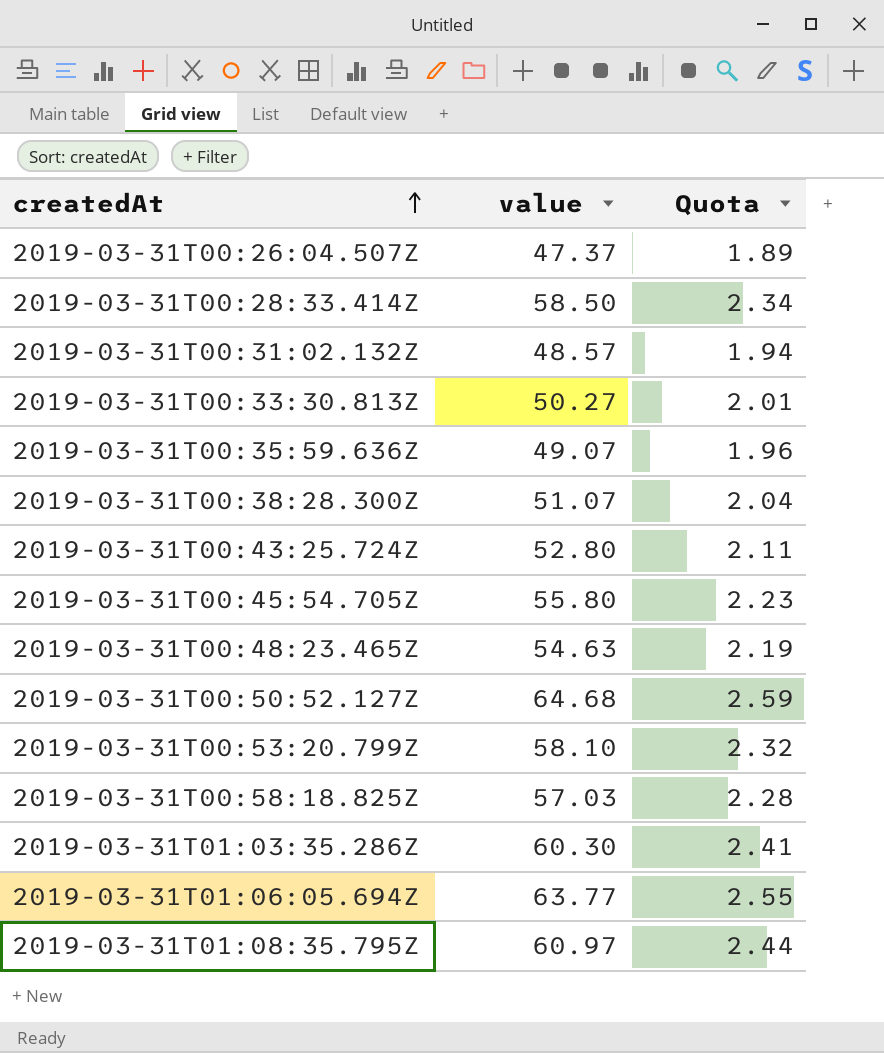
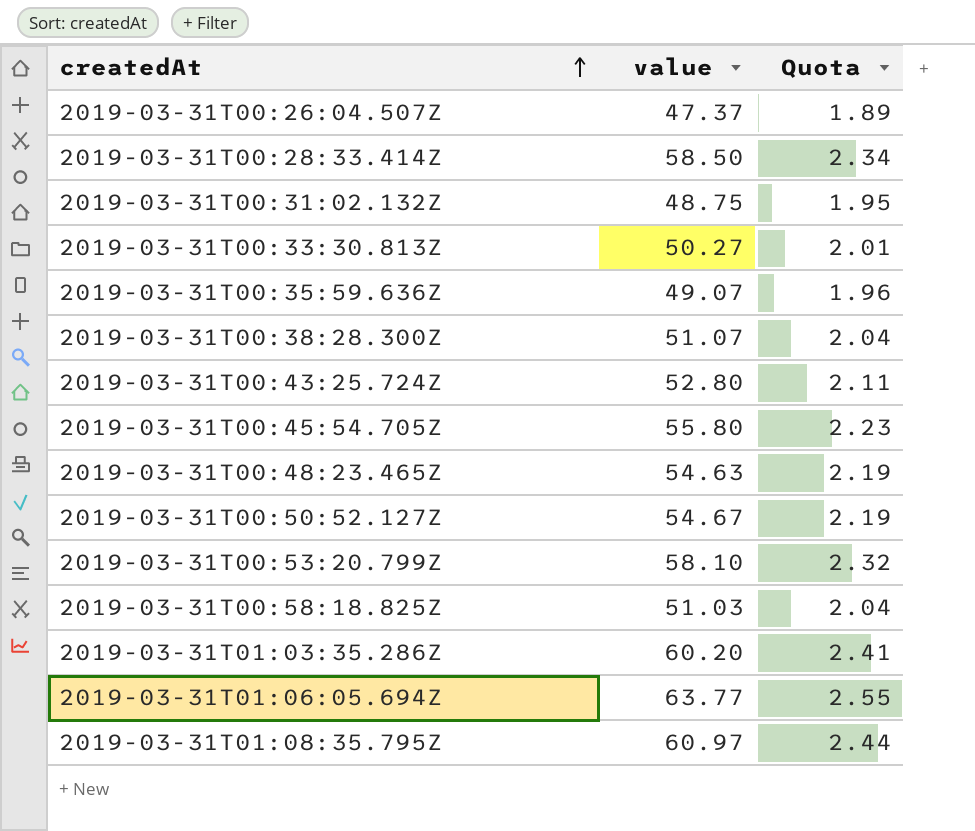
2019-03-31T00:31:02.132Z | value: 48.57 -> 48.75
2019-03-31T00:31:02.132Z | Quota: 1.94 -> 1.95
2019-03-31T00:50:52.127Z | value: 64.68 -> 54.67
2019-03-31T00:50:52.127Z | Quota: 2.59 -> 2.19
2019-03-31T00:58:18.825Z | value: 57.03 -> 51.03
2019-03-31T00:58:18.825Z | Quota: 2.28 -> 2.04
2019-03-31T01:03:35.286Z | value: 60.30 -> 60.20

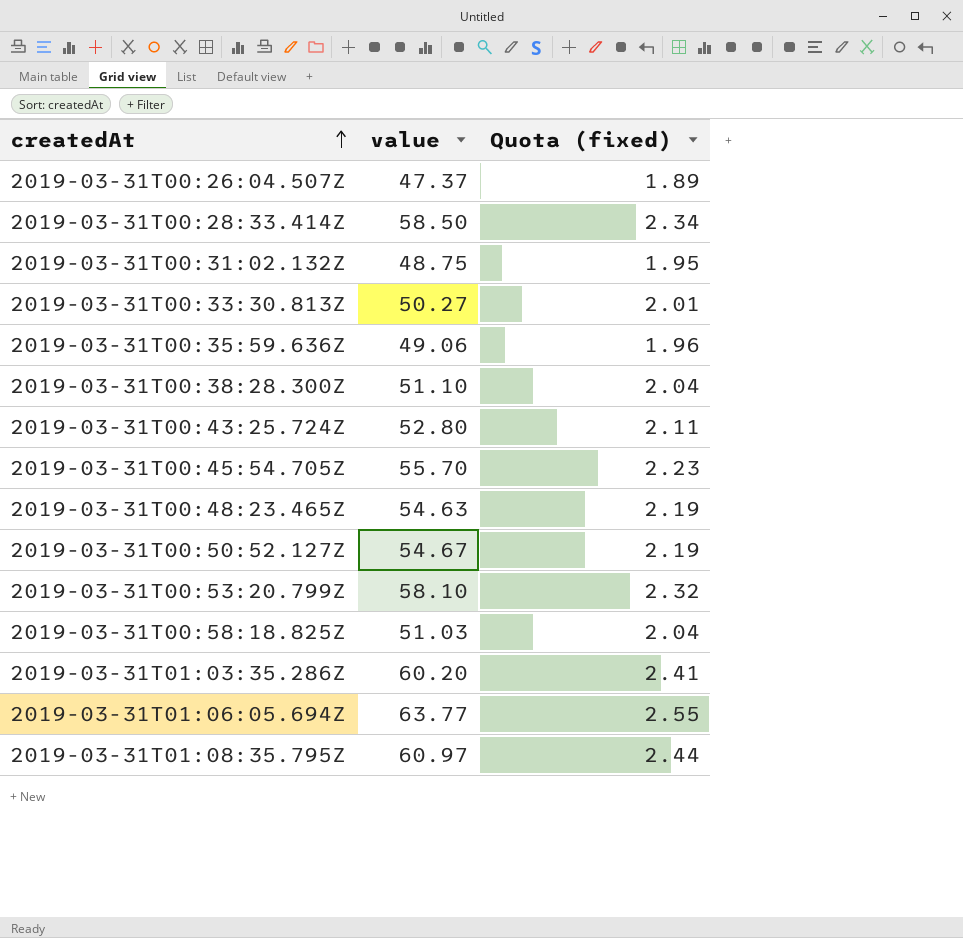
column name: Quota -> Quota (fixed)
2019-03-31T00:35:59.636Z | value: 49.07 -> 49.06
2019-03-31T00:38:28.300Z | value: 51.07 -> 51.10
2019-03-31T00:45:54.705Z | value: 55.80 -> 55.70

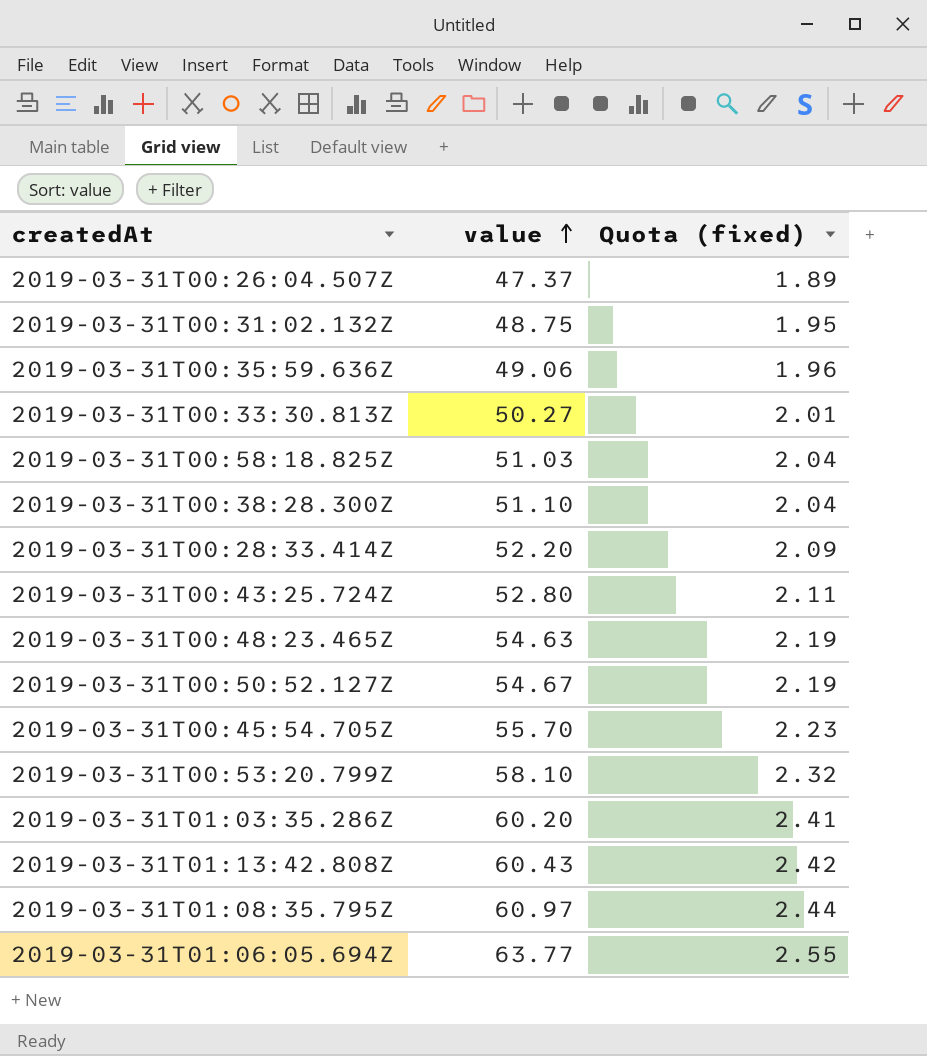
row order: createdAt ascending -> value ascending
2019-03-31T00:28:33.414Z | value: 58.50 -> 52.20
2019-03-31T00:28:33.414Z | Quota (fixed): 2.34 -> 2.09
row 2019-03-31T01:13:42.808Z: none -> 60.43 | 2.42

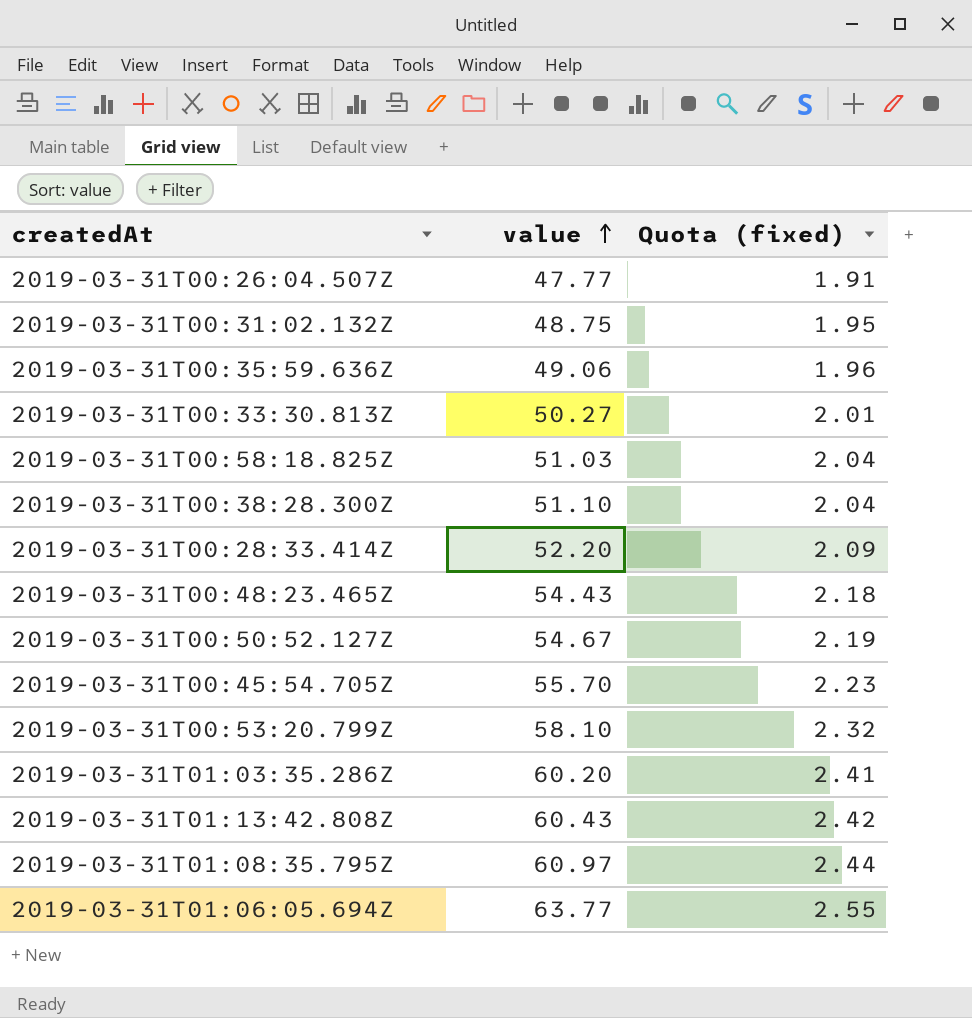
row 2019-03-31T00:43:25.724Z: 52.80 | 2.11 -> none
2019-03-31T00:26:04.507Z | value: 47.37 -> 47.77
2019-03-31T00:26:04.507Z | Quota (fixed): 1.89 -> 1.91
2019-03-31T00:48:23.465Z | value: 54.63 -> 54.43
2019-03-31T00:48:23.465Z | Quota (fixed): 2.19 -> 2.18

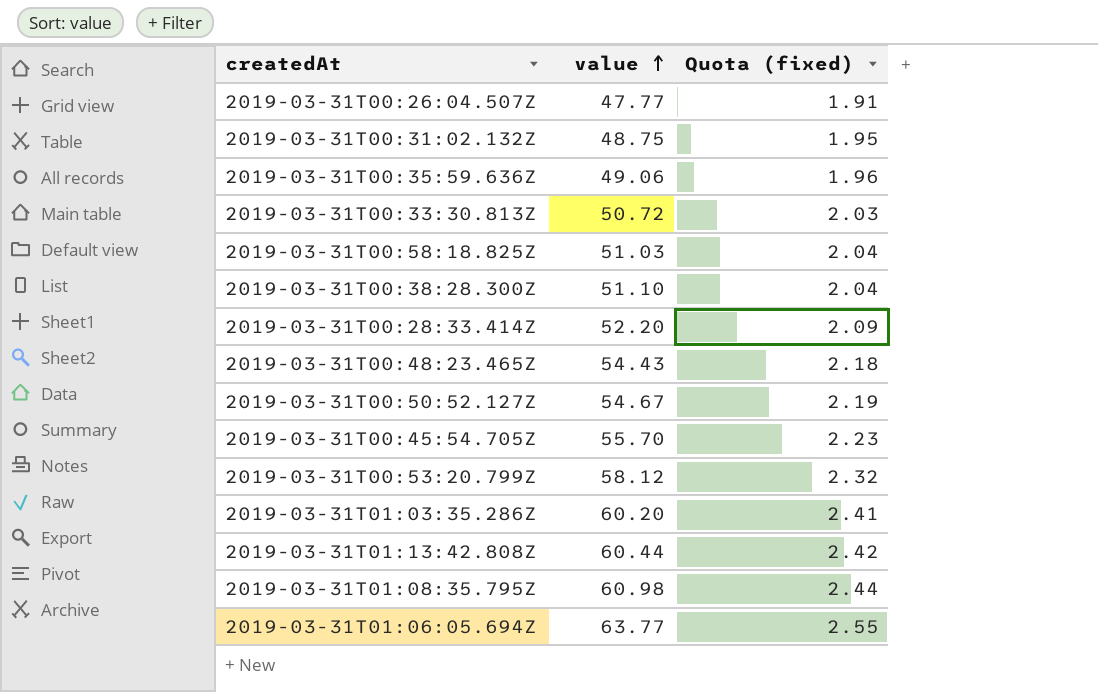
2019-03-31T00:33:30.813Z | value: 50.27 -> 50.72
2019-03-31T00:33:30.813Z | Quota (fixed): 2.01 -> 2.03
2019-03-31T00:53:20.799Z | value: 58.10 -> 58.12
2019-03-31T01:13:42.808Z | value: 60.43 -> 60.44
2019-03-31T01:08:35.795Z | value: 60.97 -> 60.98

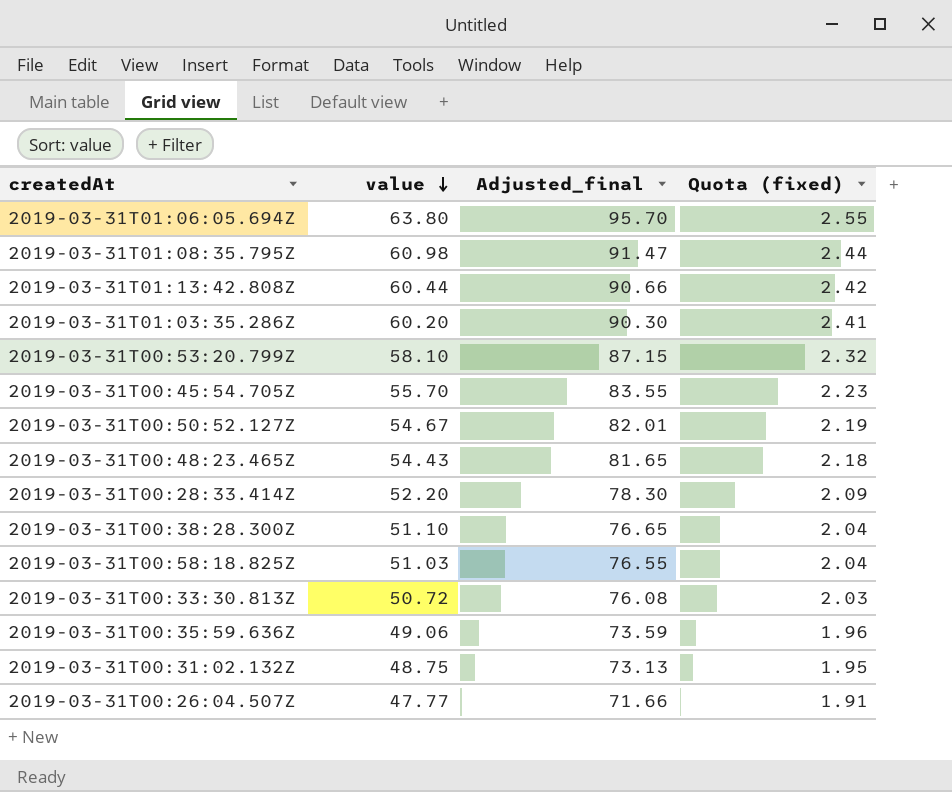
row order: value ascending -> value descending
column Adjusted_final | formula: none -> [value] * 1.5
2019-03-31T01:06:05.694Z | value: 63.77 -> 63.80
2019-03-31T00:53:20.799Z | value: 58.12 -> 58.10

